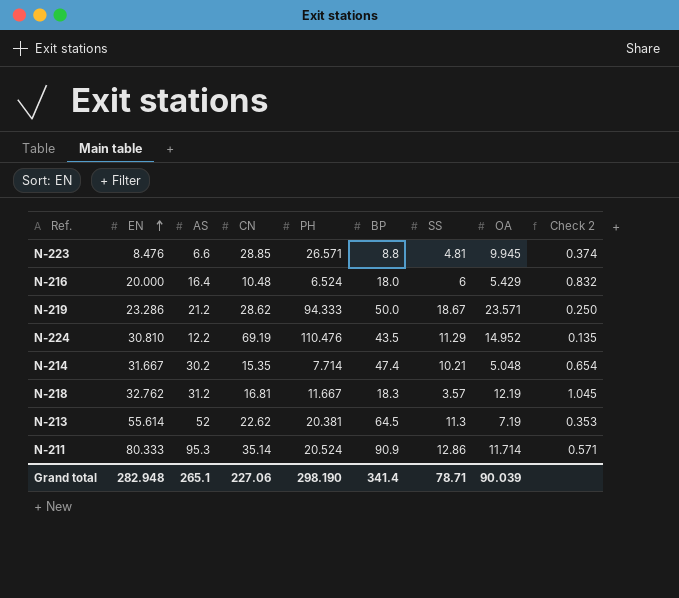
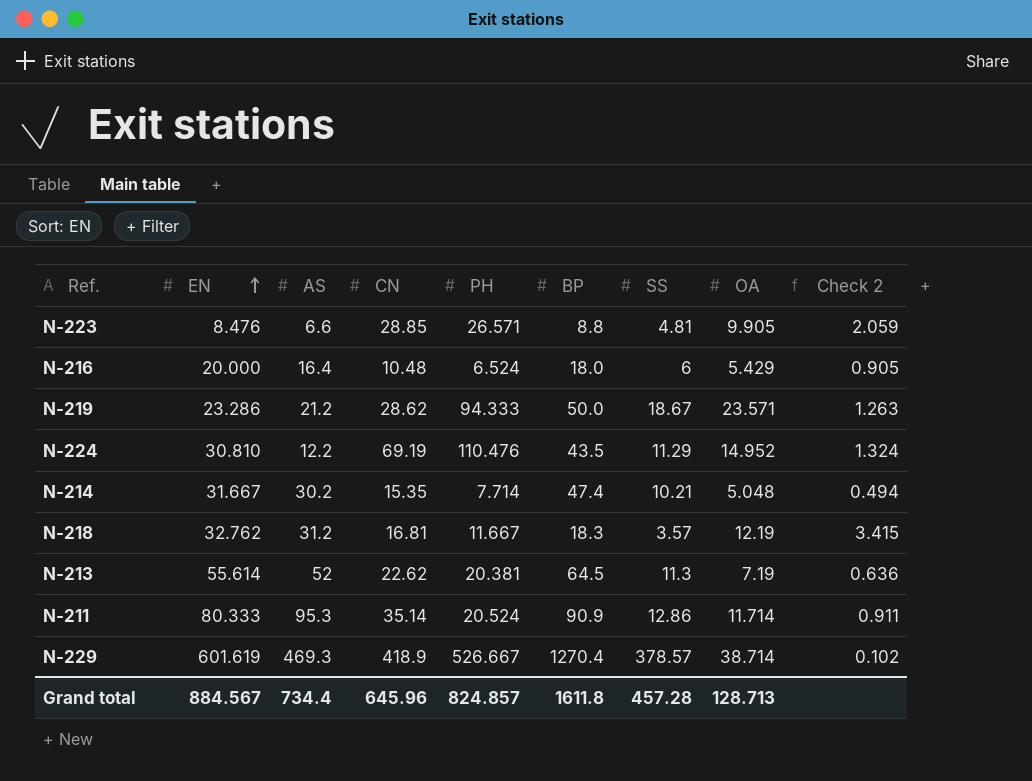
column Check 2 | formula: [OA] / [PH] -> [OA] / [SS]
N-223 | OA: 9.945 -> 9.905
row N-229: none -> 601.619 | 469.3 | 418.9 | 526.667 | 1270.4 | 378.57 | 38.714 | 0.102
Grand total | EN: 282.948 -> 884.567
Grand total | AS: 265.1 -> 734.4
Grand total | CN: 227.06 -> 645.96
Grand total | PH: 298.190 -> 824.857
Grand total | BP: 341.4 -> 1611.8
Grand total | SS: 78.71 -> 457.28
Grand total | OA: 90.039 -> 128.713

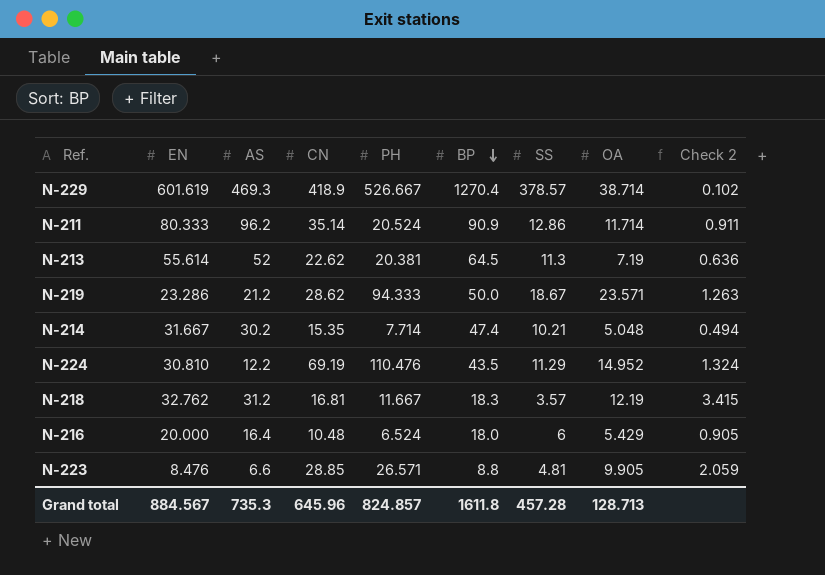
row order: EN ascending -> BP descending
N-211 | AS: 95.3 -> 96.2
Grand total | AS: 734.4 -> 735.3

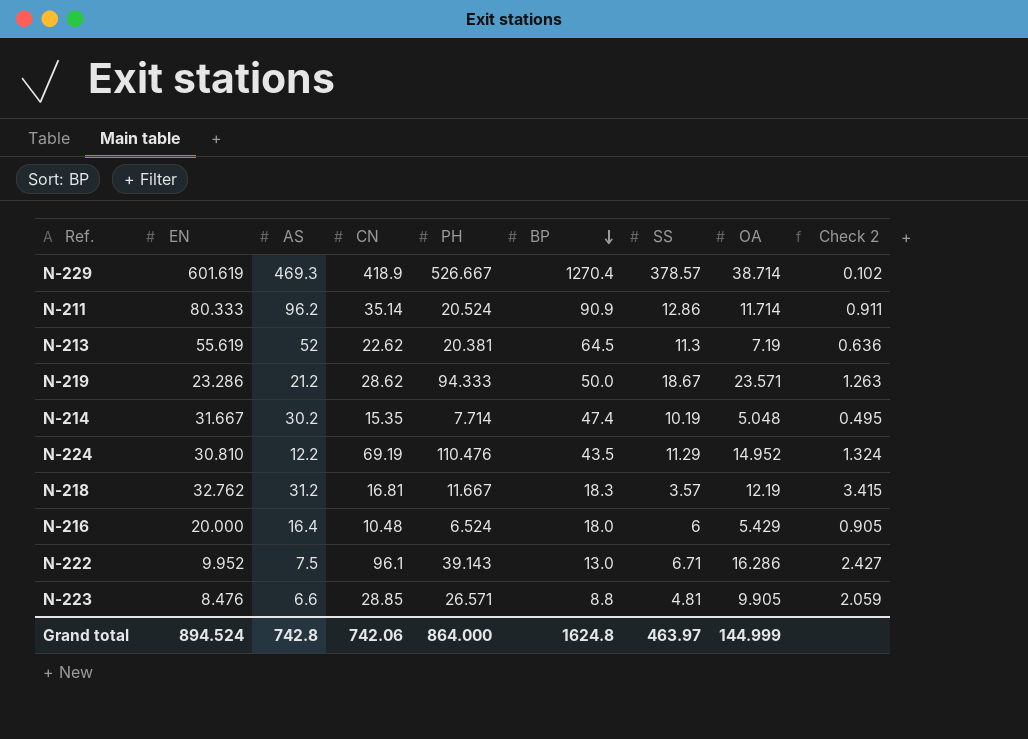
N-213 | EN: 55.614 -> 55.619
N-214 | SS: 10.21 -> 10.19
N-214 | Check 2: 0.494 -> 0.495
row N-222: none -> 9.952 | 7.5 | 96.1 | 39.143 | 13.0 | 6.71 | 16.286 | 2.427
Grand total | EN: 884.567 -> 894.524
Grand total | AS: 735.3 -> 742.8
Grand total | CN: 645.96 -> 742.06
Grand total | PH: 824.857 -> 864.000
Grand total | BP: 1611.8 -> 1624.8
Grand total | SS: 457.28 -> 463.97
Grand total | OA: 128.713 -> 144.999

